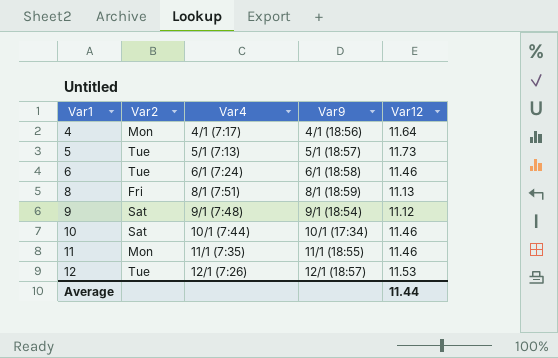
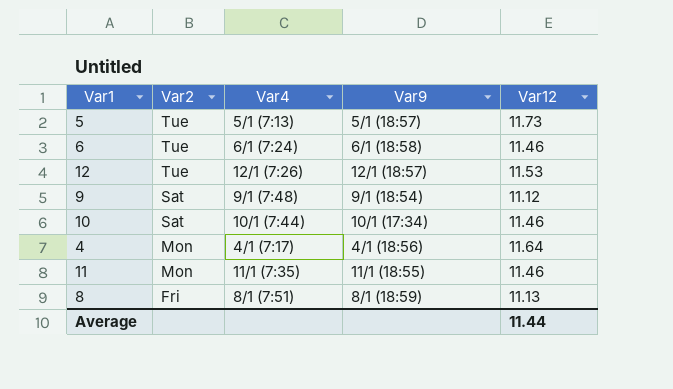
row order: Var1 ascending -> Var2 descending

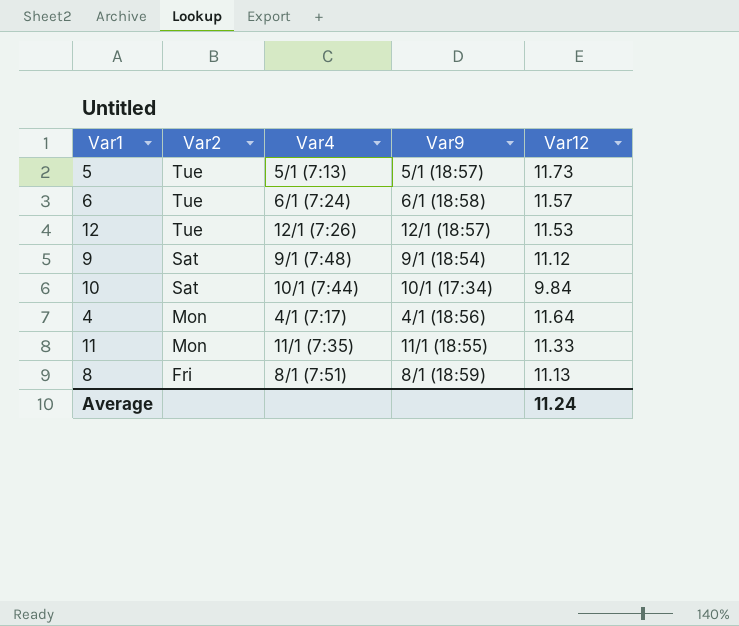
6 | Var12: 11.46 -> 11.57
10 | Var12: 11.46 -> 9.84
11 | Var12: 11.46 -> 11.33
Average | Var12: 11.44 -> 11.24

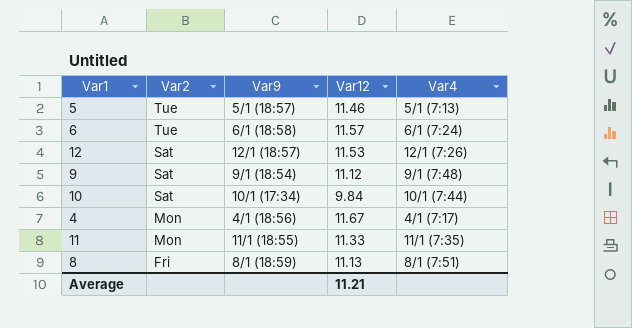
column Var4 | position: 3 -> 5
5 | Var12: 11.73 -> 11.46
12 | Var2: Tue -> Sat
4 | Var12: 11.64 -> 11.67
Average | Var12: 11.24 -> 11.21

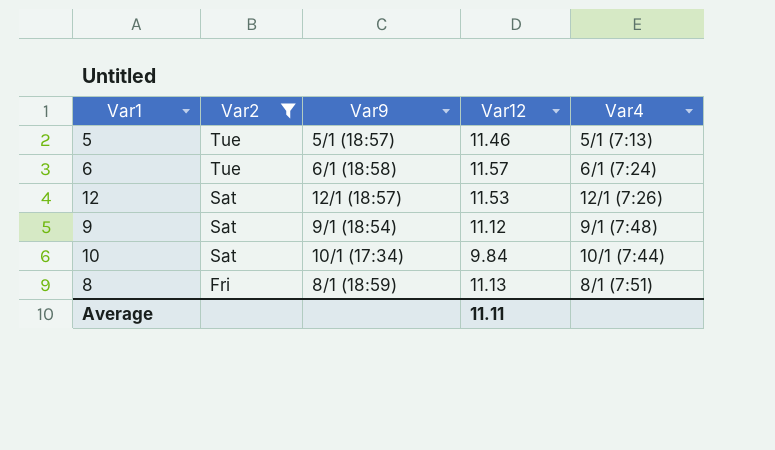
filter: none -> Var2 != Mon
Average | Var12: 11.21 -> 11.11

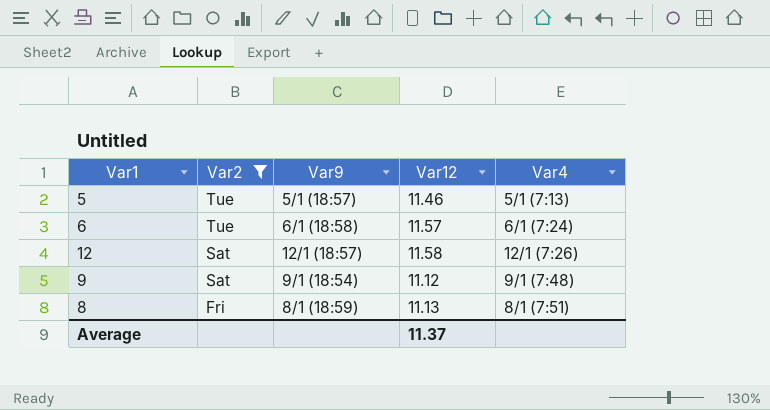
row 10: Sat | 10/1 (17:34) | 9.84 | 10/1 (7:44) -> none
12 | Var12: 11.53 -> 11.58
Average | Var12: 11.11 -> 11.37

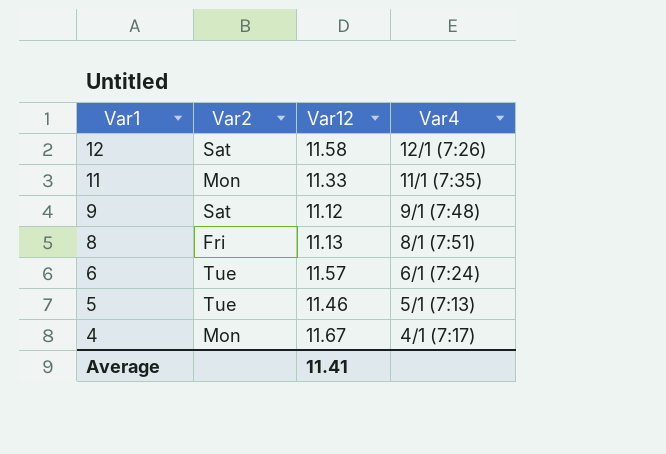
filter: Var2 != Mon -> none
row order: Var2 descending -> Var1 descending
column Var9 | position: 3 -> none
Average | Var12: 11.37 -> 11.41

